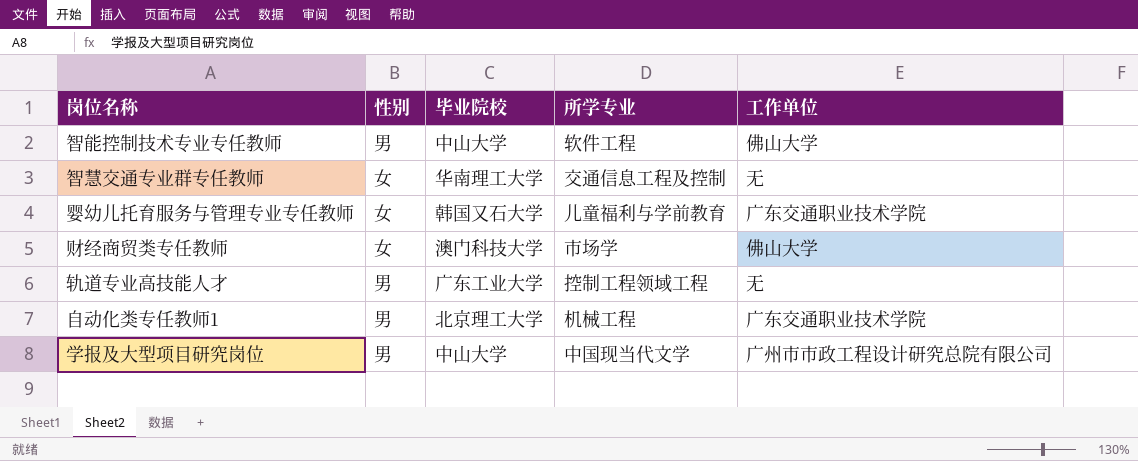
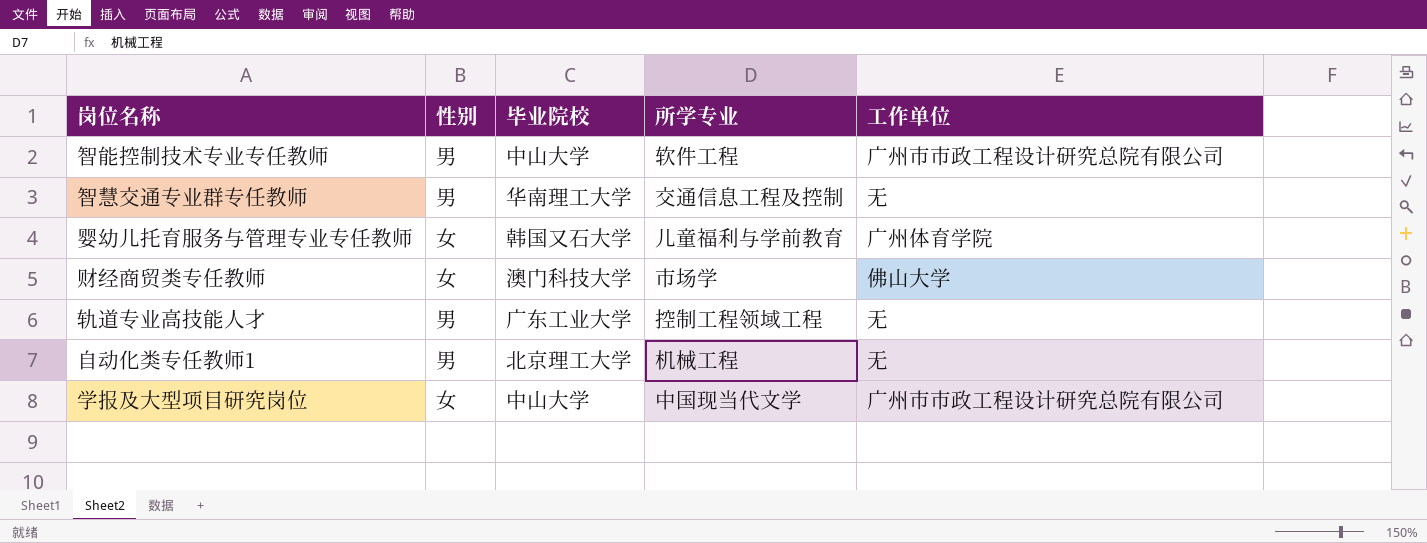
智能控制技术专业专任教师 | 工作单位: 佛山大学 -> 广州市市政工程设计研究总院有限公司
智慧交通专业群专任教师 | 性别: 女 -> 男
婴幼儿托育服务与管理专业专任教师 | 工作单位: 广东交通职业技术学院 -> 广州体育学院
自动化类专任教师1 | 工作单位: 广东交通职业技术学院 -> 无
学报及大型项目研究岗位 | 性别: 男 -> 女

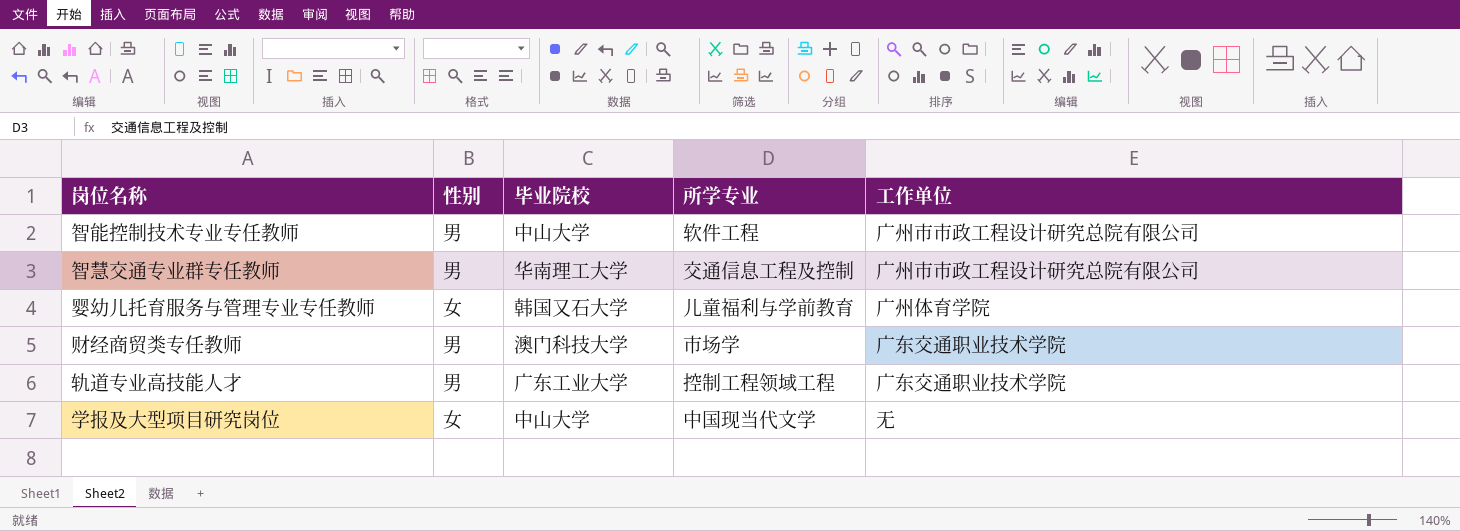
row 自动化类专任教师1: 男 | 北京理工大学 | 机械工程 | 无 -> none
智慧交通专业群专任教师 | 工作单位: 无 -> 广州市市政工程设计研究总院有限公司
财经商贸类专任教师 | 性别: 女 -> 男
财经商贸类专任教师 | 工作单位: 佛山大学 -> 广东交通职业技术学院
轨道专业高技能人才 | 工作单位: 无 -> 广东交通职业技术学院
学报及大型项目研究岗位 | 工作单位: 广州市市政工程设计研究总院有限公司 -> 无

